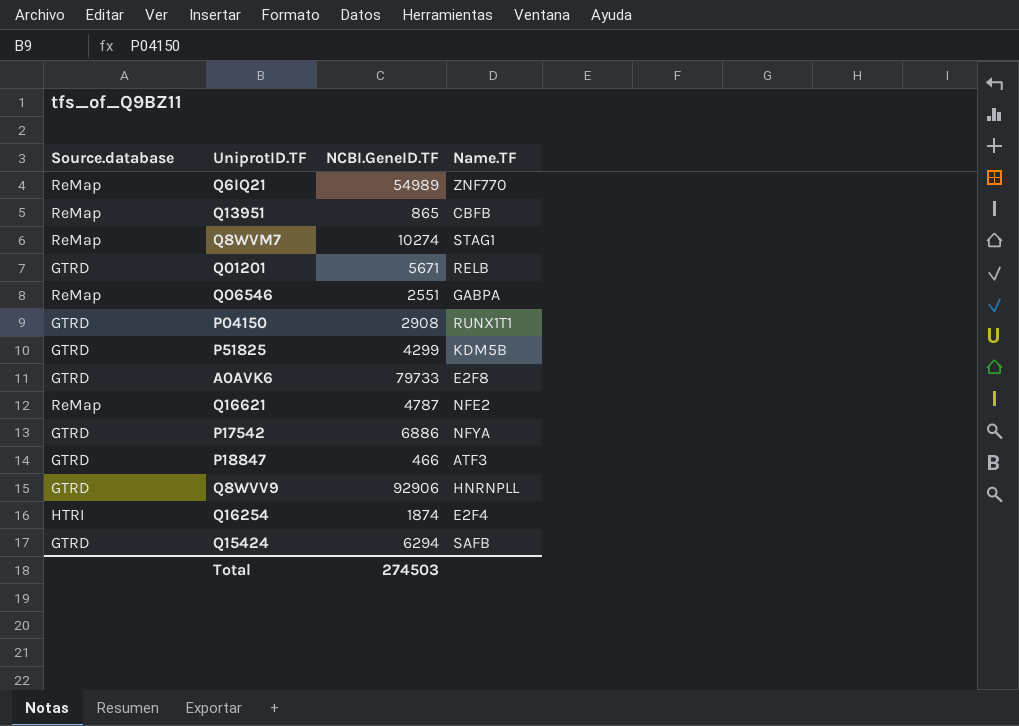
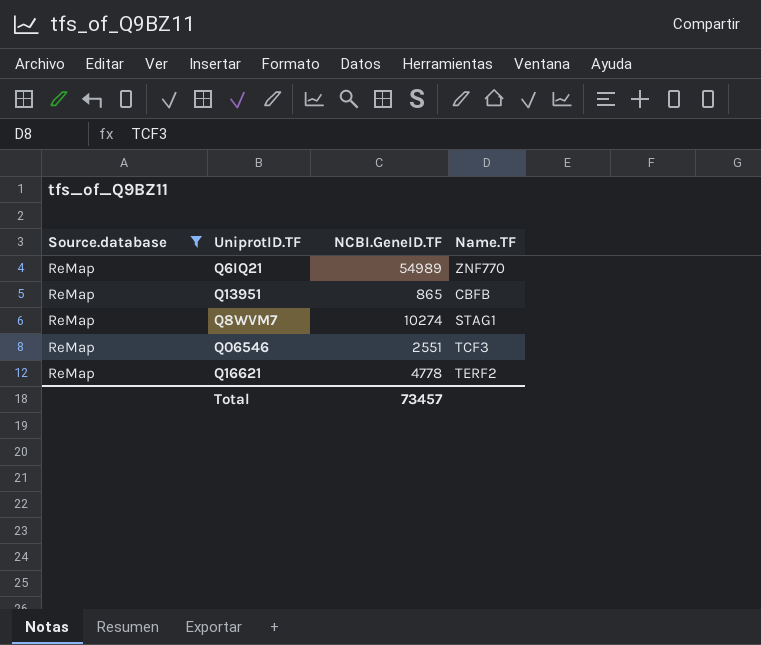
filter: none -> Source.database = ReMap
Q06546 | Name.TF: GABPA -> TCF3
Q16621 | NCBI.GeneID.TF: 4787 -> 4778
Q16621 | Name.TF: NFE2 -> TERF2
Total | NCBI.GeneID.TF: 274503 -> 73457

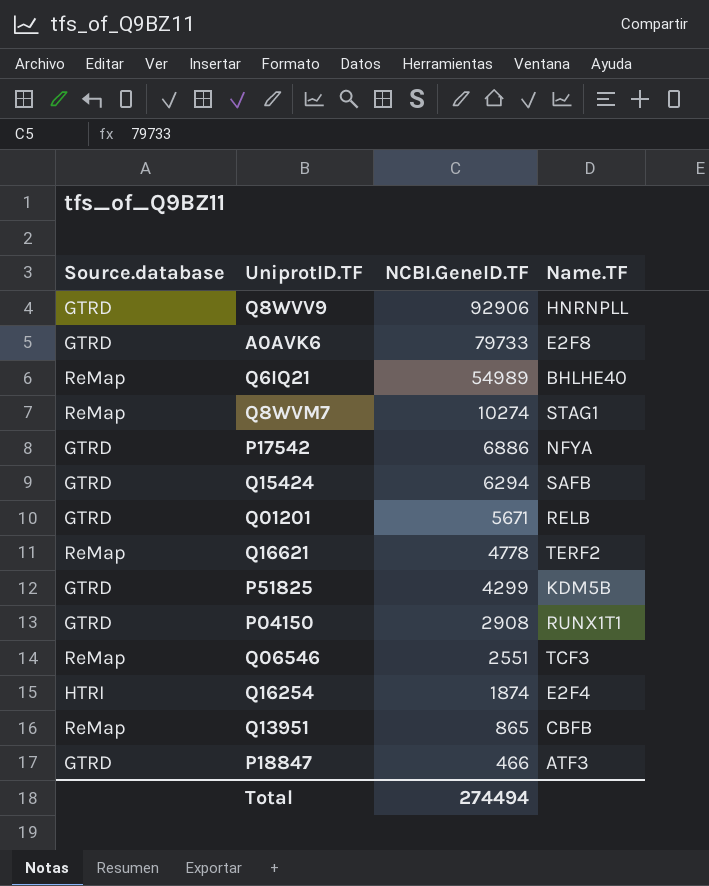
filter: Source.database = ReMap -> none
row order: none -> NCBI.GeneID.TF descending
Q6IQ21 | Name.TF: ZNF770 -> BHLHE40
Total | NCBI.GeneID.TF: 73457 -> 274494

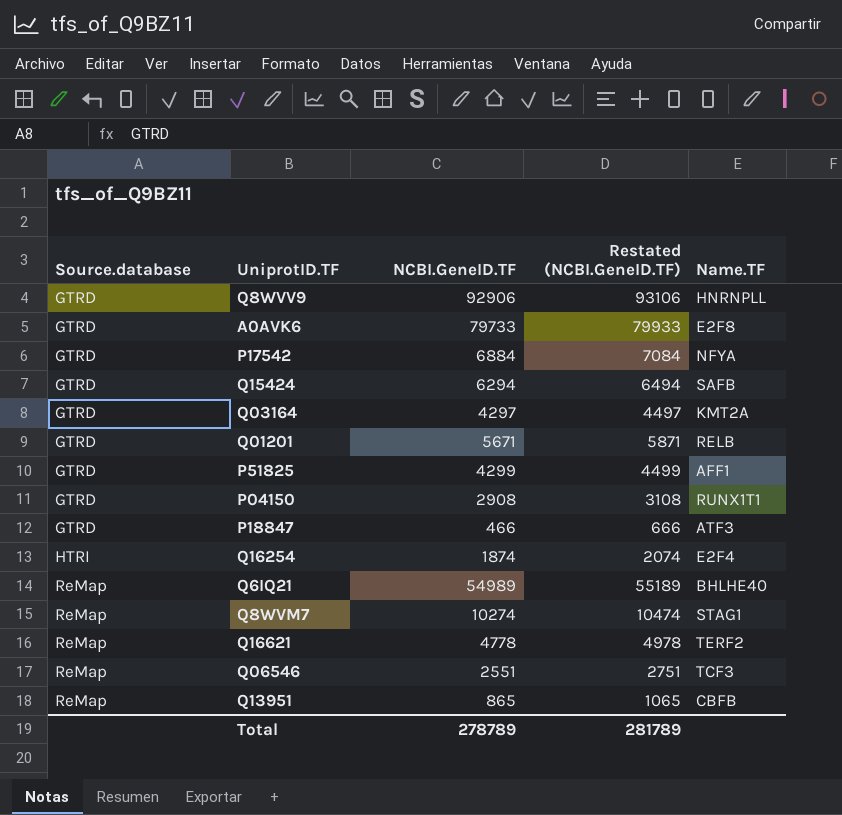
row order: NCBI.GeneID.TF descending -> Source.database ascending
column Restated (NCBI.GeneID.TF) | formula: none -> [NCBI.GeneID.TF] + 200
P17542 | NCBI.GeneID.TF: 6886 -> 6884
row Q03164: none -> GTRD | 4297 | 4497 | KMT2A
P51825 | Name.TF: KDM5B -> AFF1
Total | NCBI.GeneID.TF: 274494 -> 278789

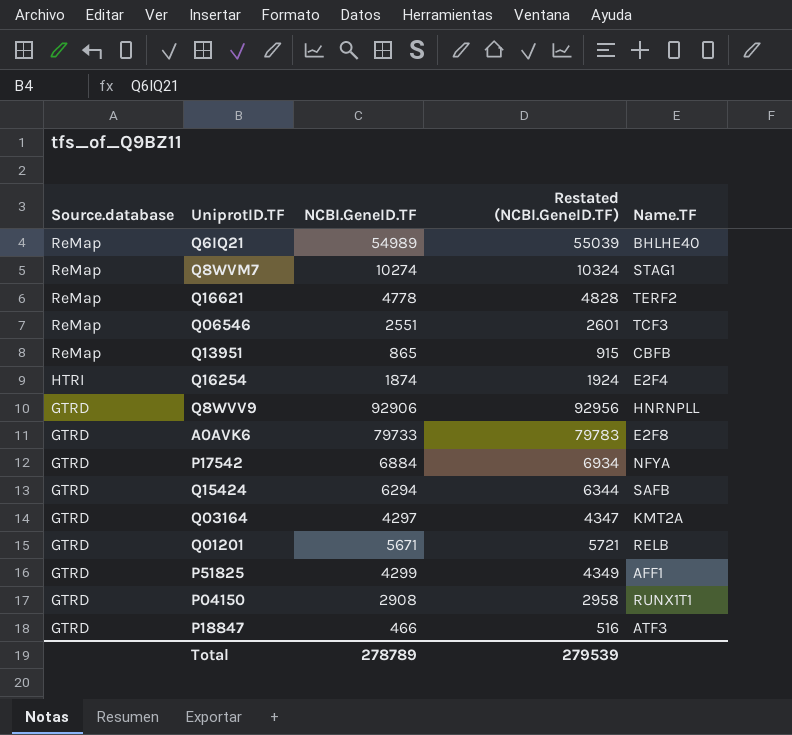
row order: Source.database ascending -> Source.database descending
column Restated (NCBI.GeneID.TF) | formula: [NCBI.GeneID.TF] + 200 -> [NCBI.GeneID.TF] + 50
Total | Restated (NCBI.GeneID.TF): 281789 -> 279539

